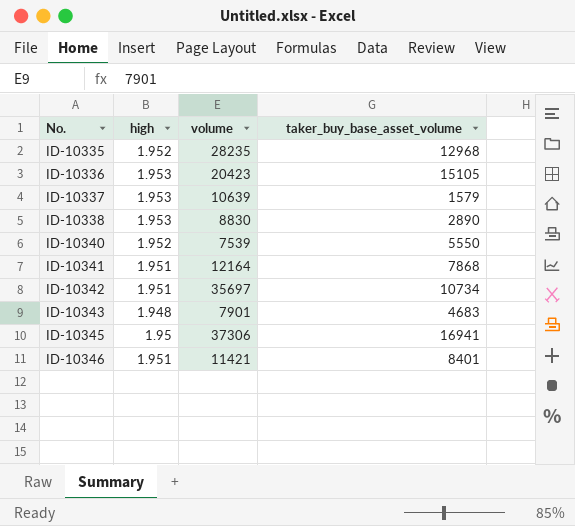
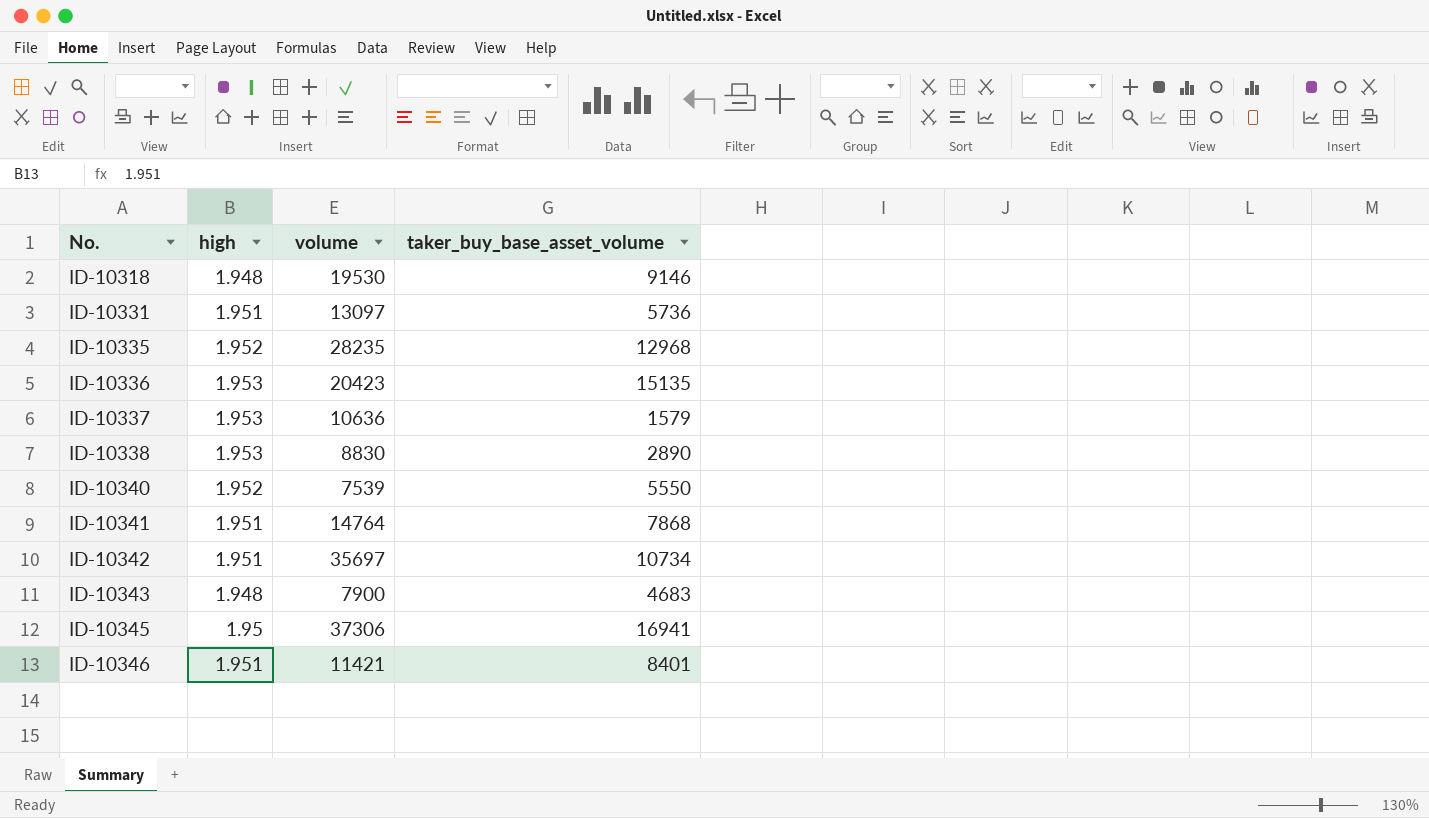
row ID-10318: none -> 1.948 | 19530 | 9146
row ID-10331: none -> 1.951 | 13097 | 5736
ID-10336 | taker_buy_base_asset_volume: 15105 -> 15135
ID-10337 | volume: 10639 -> 10636
ID-10341 | volume: 12164 -> 14764
ID-10343 | volume: 7901 -> 7900

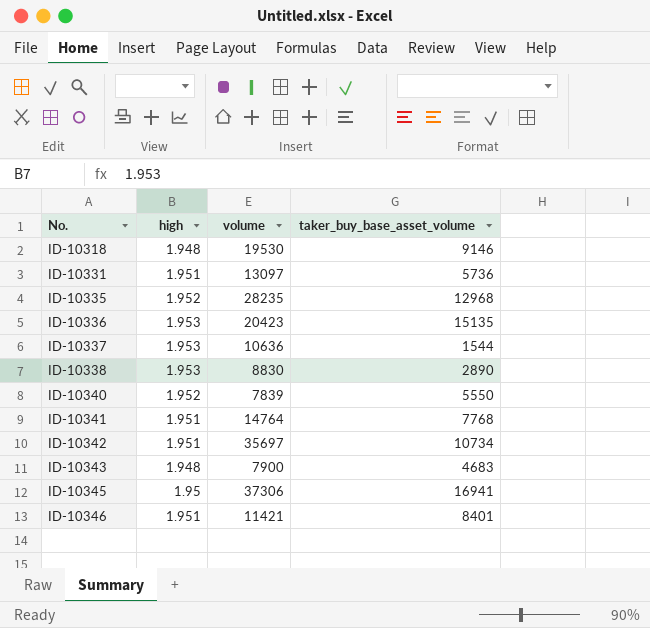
ID-10337 | taker_buy_base_asset_volume: 1579 -> 1544
ID-10340 | volume: 7539 -> 7839
ID-10341 | taker_buy_base_asset_volume: 7868 -> 7768

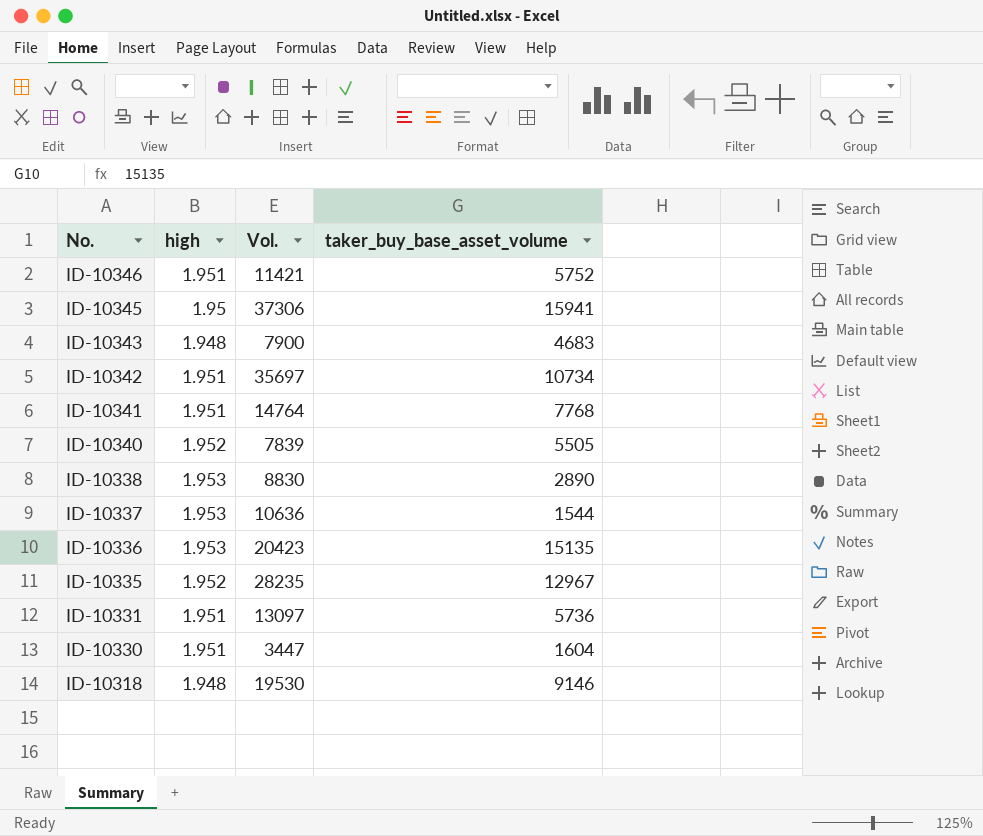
row order: No. ascending -> No. descending
column name: volume -> Vol.
ID-10346 | taker_buy_base_asset_volume: 8401 -> 5752
ID-10345 | taker_buy_base_asset_volume: 16941 -> 15941
ID-10340 | taker_buy_base_asset_volume: 5550 -> 5505
ID-10335 | taker_buy_base_asset_volume: 12968 -> 12967
row ID-10330: none -> 1.951 | 3447 | 1604

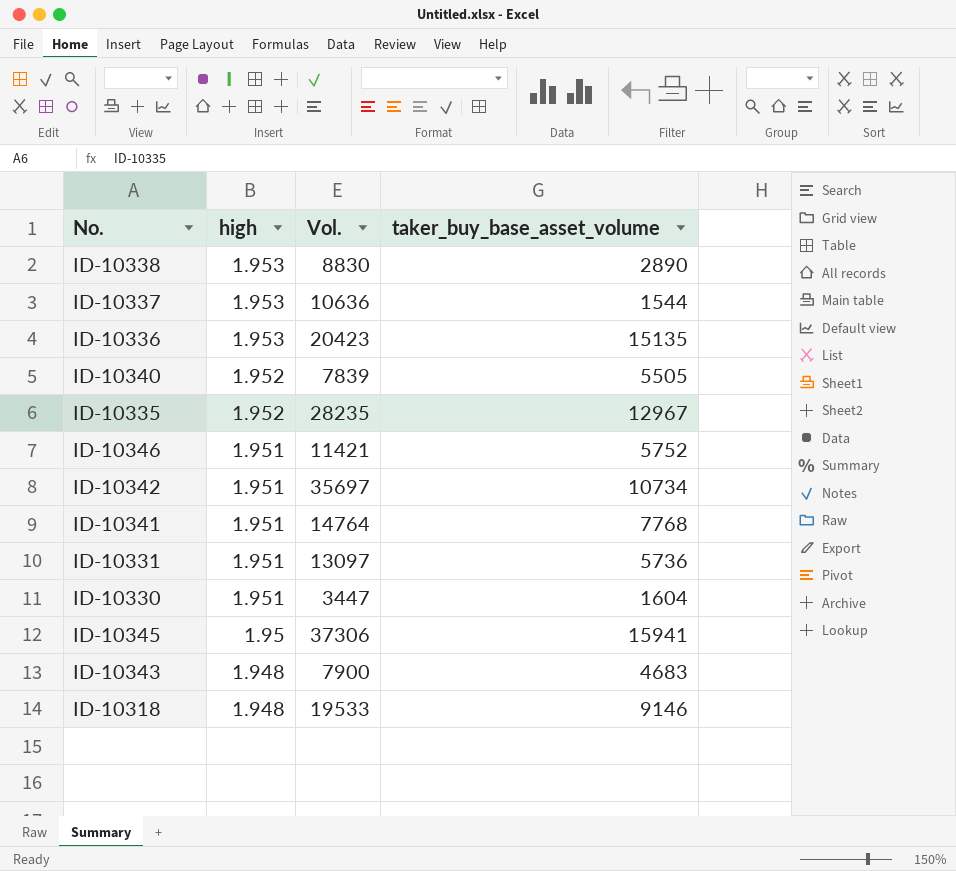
row order: No. descending -> high descending
ID-10318 | Vol.: 19530 -> 19533

